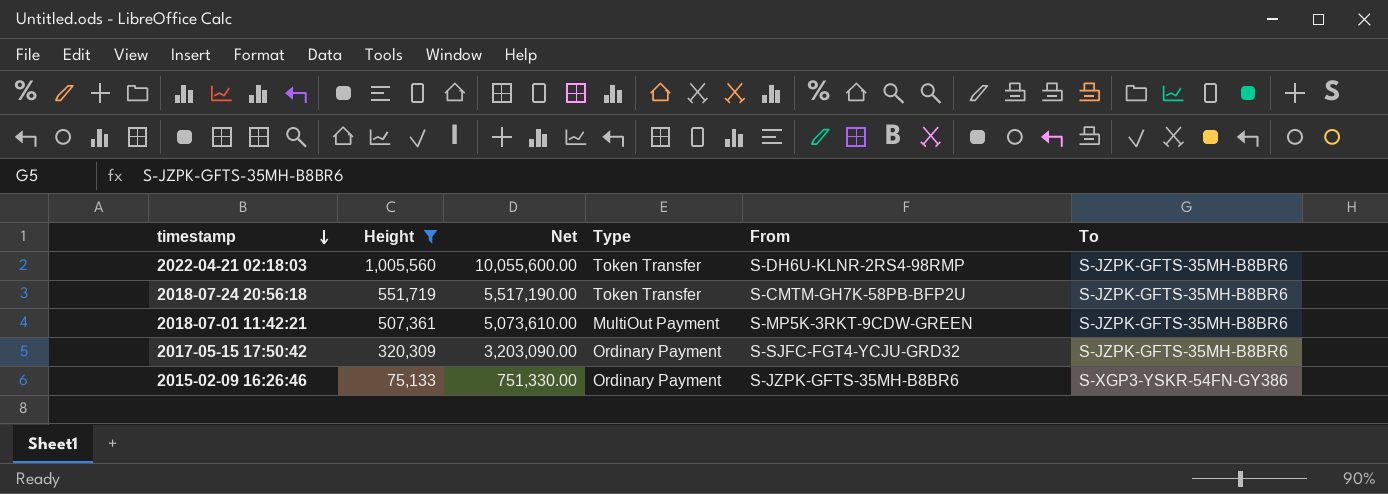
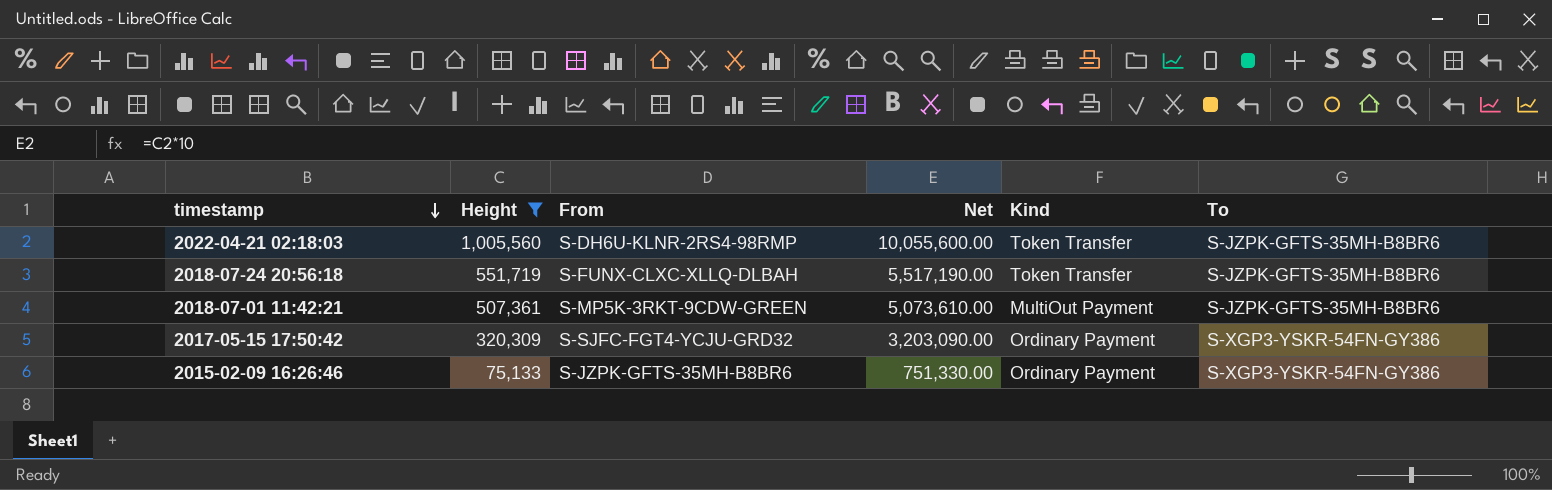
column From | position: 5 -> 3
column name: Type -> Kind
2018-07-24 20:56:18 | From: S-CMTM-GH7K-58PB-BFP2U -> S-FUNX-CLXC-XLLQ-DLBAH
2017-05-15 17:50:42 | To: S-JZPK-GFTS-35MH-B8BR6 -> S-XGP3-YSKR-54FN-GY386

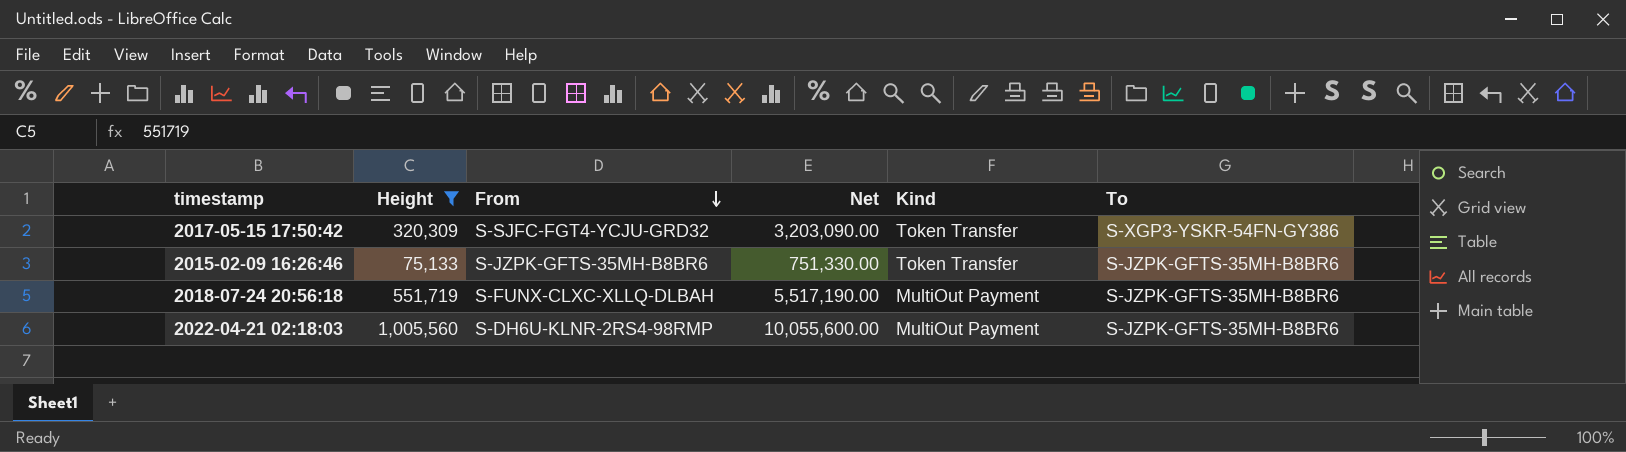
row order: timestamp descending -> From descending
row 2018-07-01 11:42:21: 507,361 | S-MP5K-3RKT-9CDW-GREEN | 5,073,610.00 | MultiOut Payment | S-JZPK-GFTS-35MH-B8BR6 -> none
2017-05-15 17:50:42 | Kind: Ordinary Payment -> Token Transfer
2015-02-09 16:26:46 | Kind: Ordinary Payment -> Token Transfer
2015-02-09 16:26:46 | To: S-XGP3-YSKR-54FN-GY386 -> S-JZPK-GFTS-35MH-B8BR6
2018-07-24 20:56:18 | Kind: Token Transfer -> MultiOut Payment
2022-04-21 02:18:03 | Kind: Token Transfer -> MultiOut Payment

